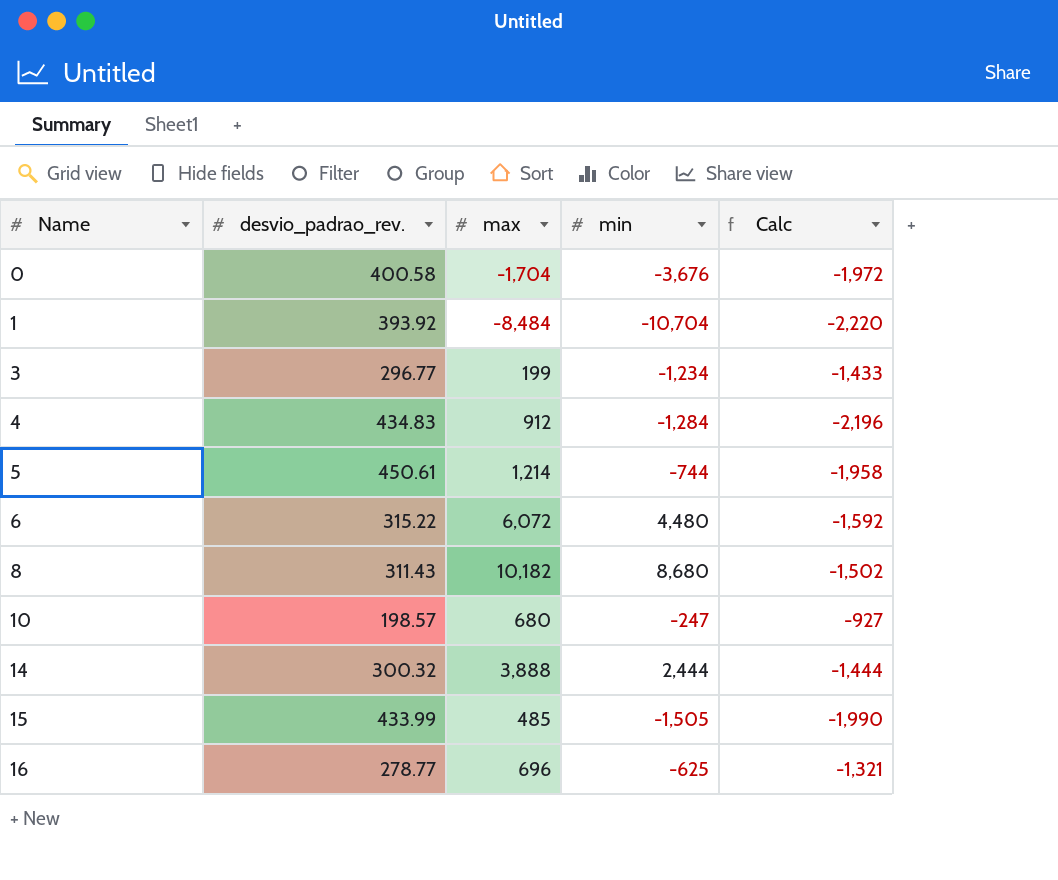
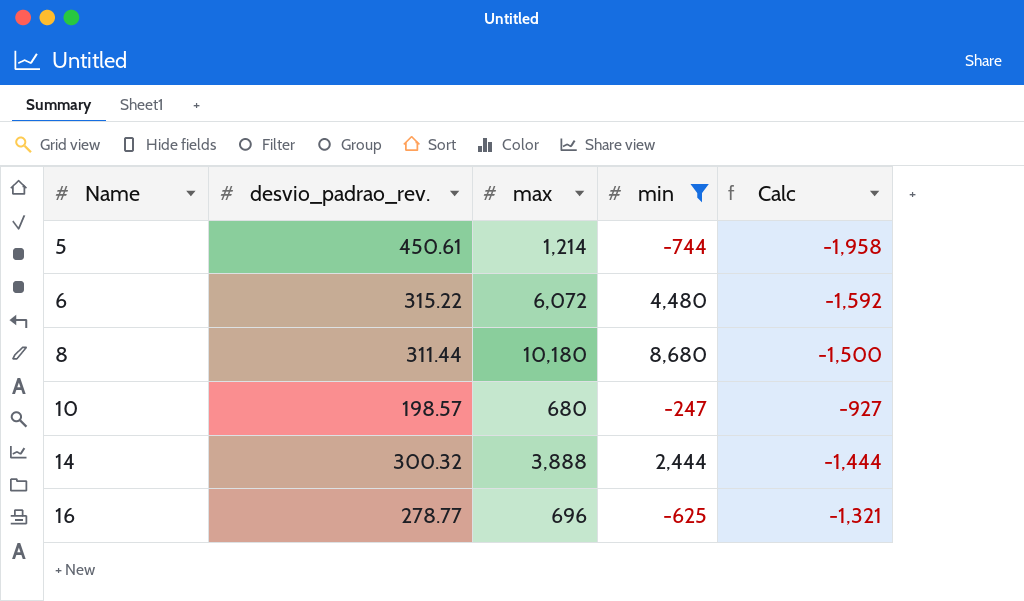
filter: none -> min >= -744
8 | desvio_padrao_rev.: 311.43 -> 311.44
8 | max: 10,182 -> 10,180
8 | Calc: -1,502 -> -1,500

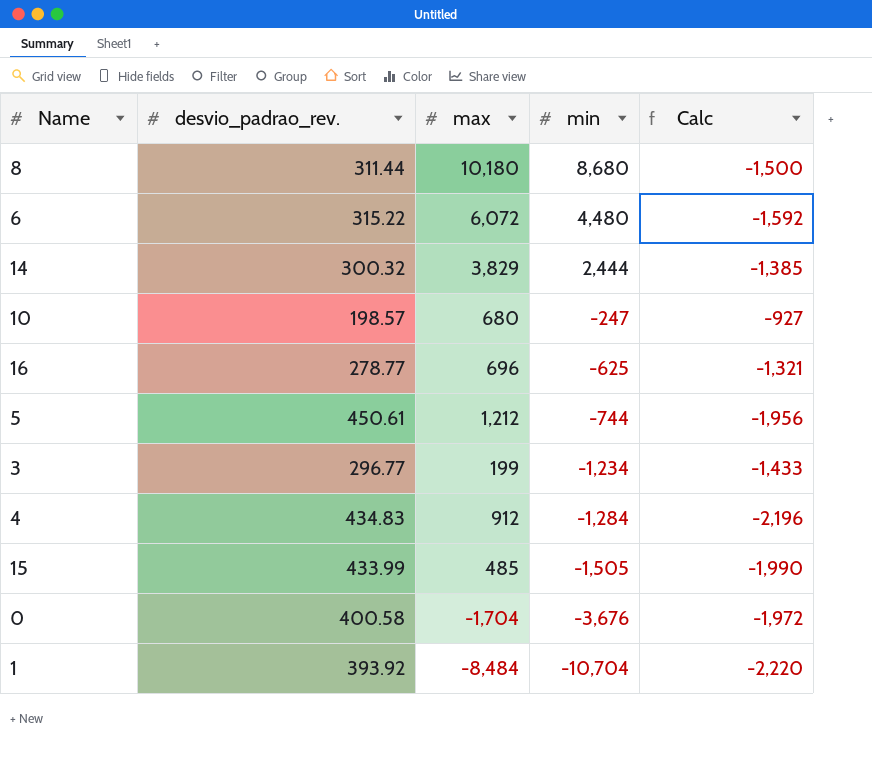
filter: min >= -744 -> none
row order: Name ascending -> min descending
14 | max: 3,888 -> 3,829
14 | Calc: -1,444 -> -1,385
5 | max: 1,214 -> 1,212
5 | Calc: -1,958 -> -1,956

